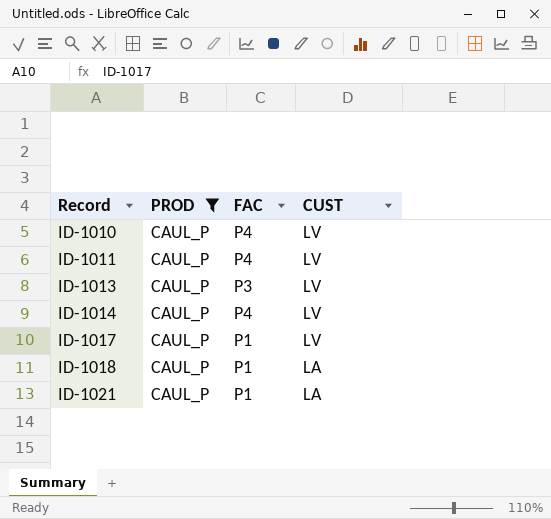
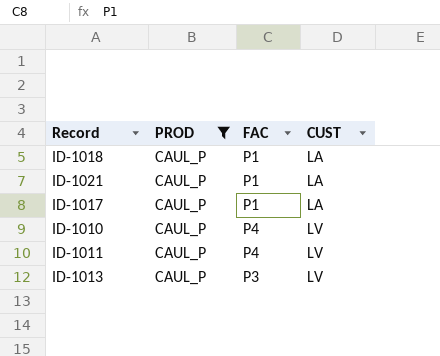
row order: Record ascending -> CUST ascending
row ID-1014: CAUL_P | P4 | LV -> none
ID-1017 | CUST: LV -> LA

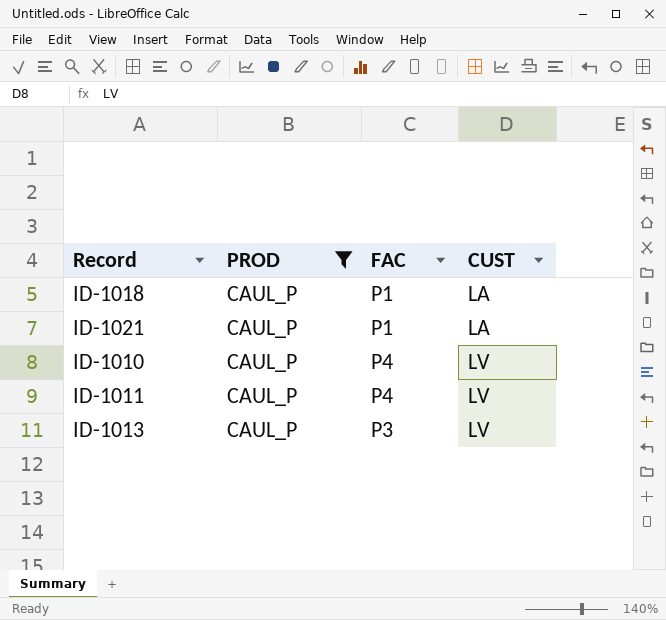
row ID-1017: CAUL_P | P1 | LA -> none

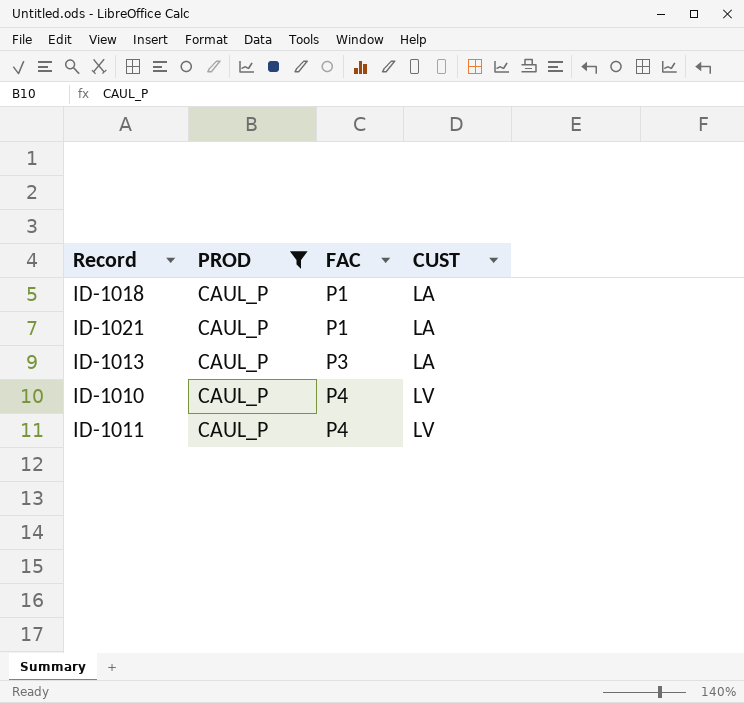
row order: CUST ascending -> FAC ascending
ID-1013 | CUST: LV -> LA

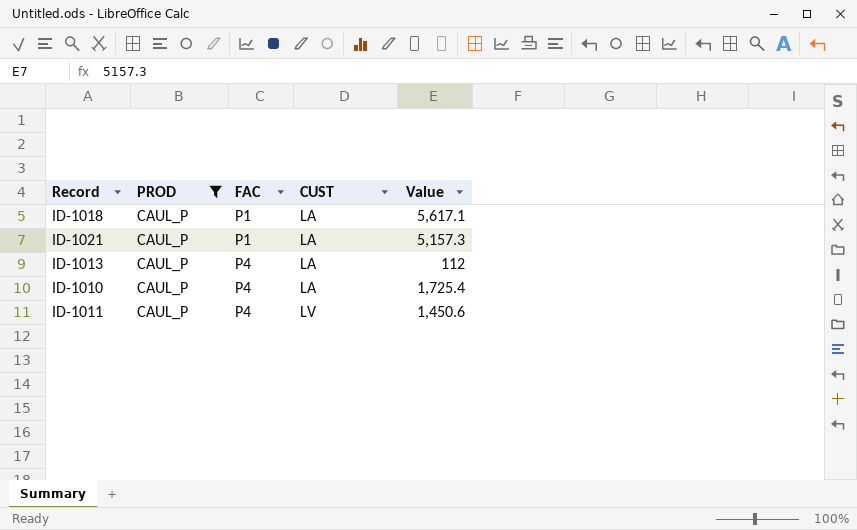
column Value | position: none -> 5
ID-1013 | FAC: P3 -> P4
ID-1010 | CUST: LV -> LA

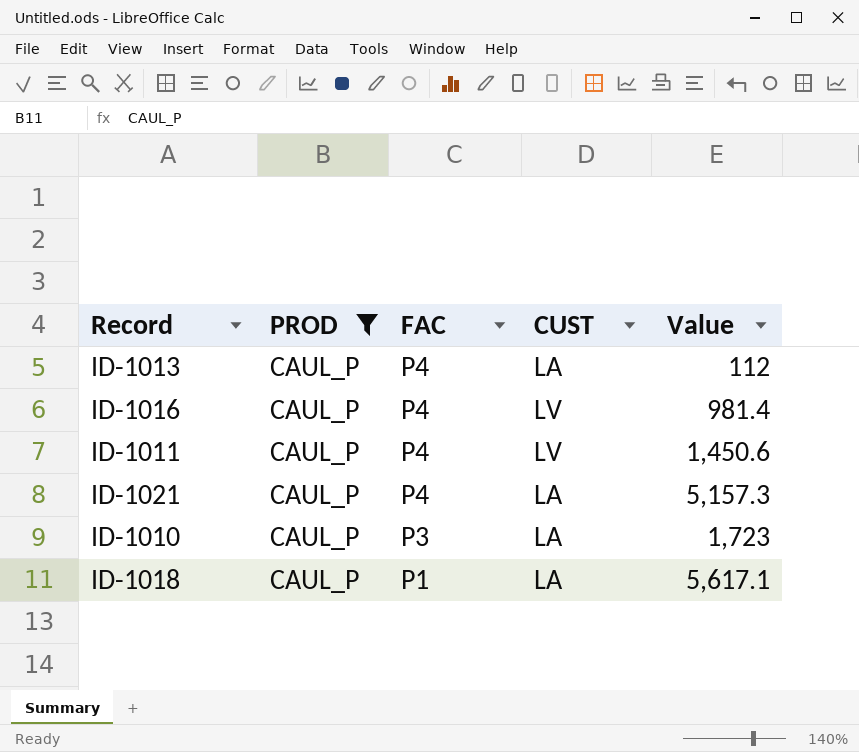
row order: FAC ascending -> FAC descending
row ID-1016: none -> CAUL_P | P4 | LV | 981.4
ID-1021 | FAC: P1 -> P4
ID-1010 | FAC: P4 -> P3
ID-1010 | Value: 1,725.4 -> 1,723

